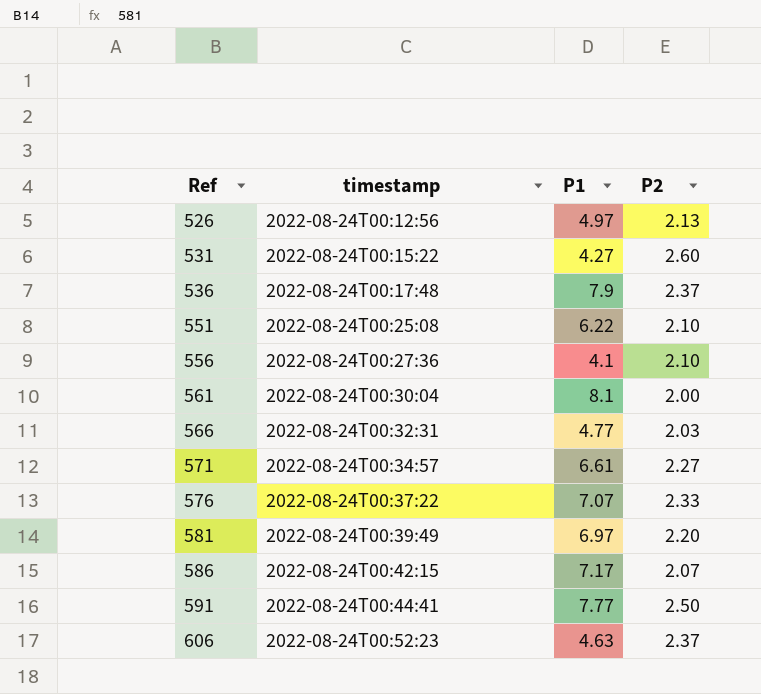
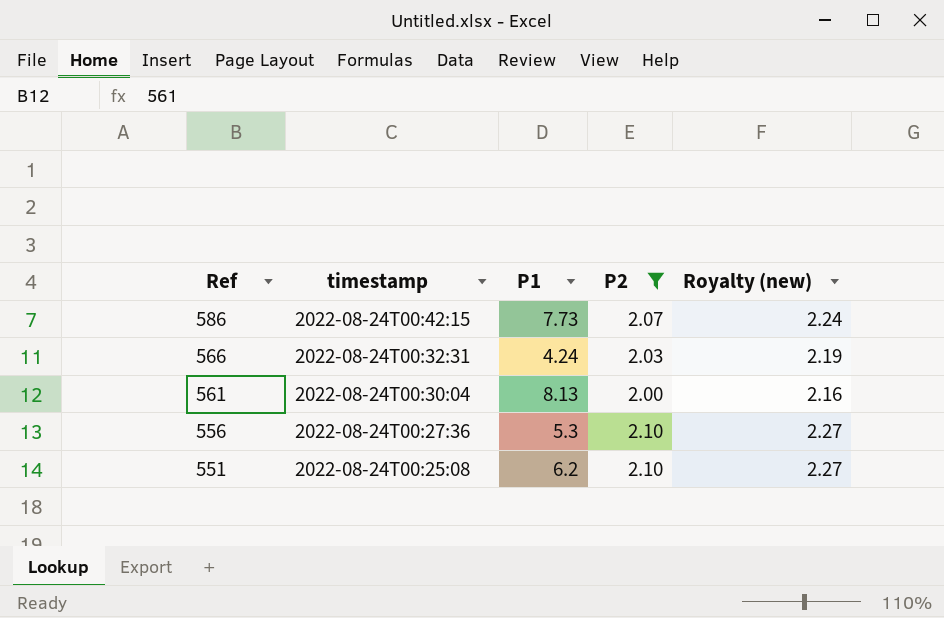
filter: none -> P2 <= 2.10
row order: Ref ascending -> Ref descending
column Royalty (new) | formula: none -> [P2] * 1.08
586 | P1: 7.17 -> 7.73
566 | P1: 4.77 -> 4.24
561 | P1: 8.1 -> 8.13
556 | P1: 4.1 -> 5.3
551 | P1: 6.22 -> 6.2

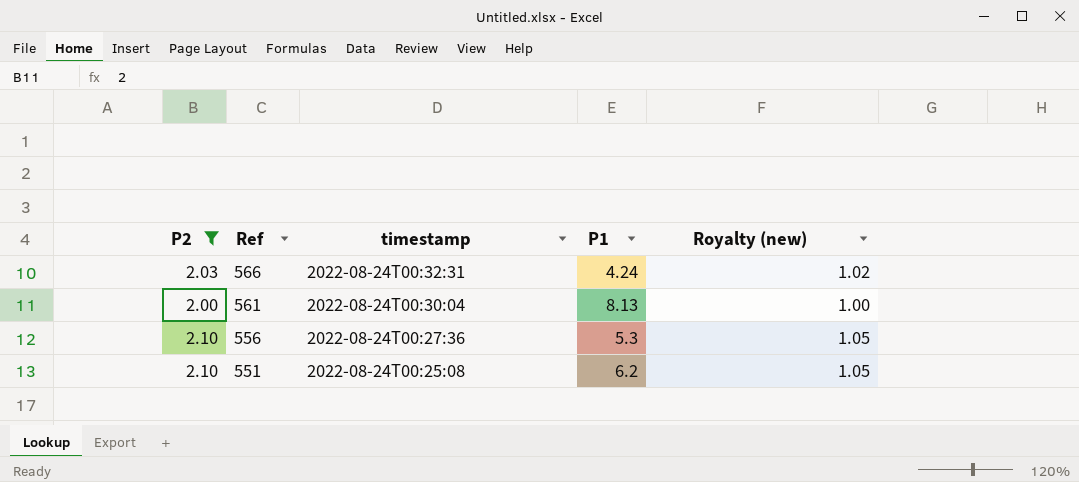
column P2 | position: 4 -> 1
column Royalty (new) | formula: [P2] * 1.08 -> [P2] * 0.5
row 586: 2022-08-24T00:42:15 | 7.73 | 2.07 | 2.24 -> none

